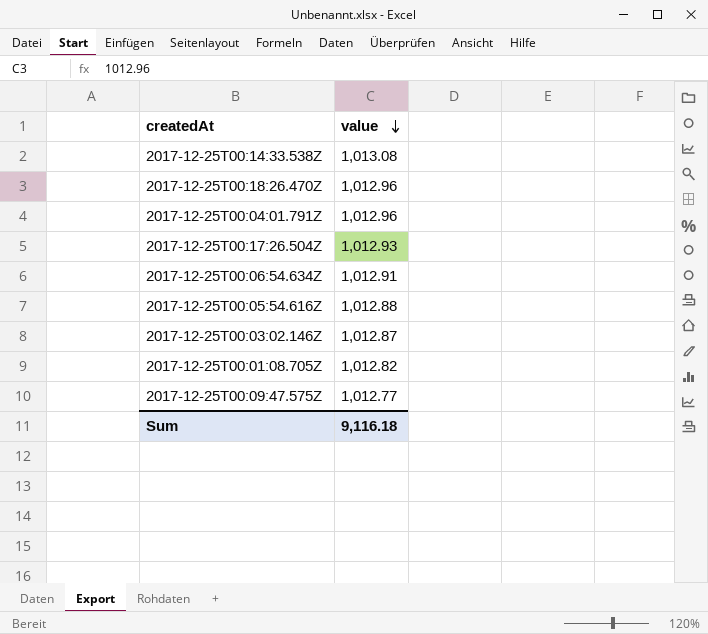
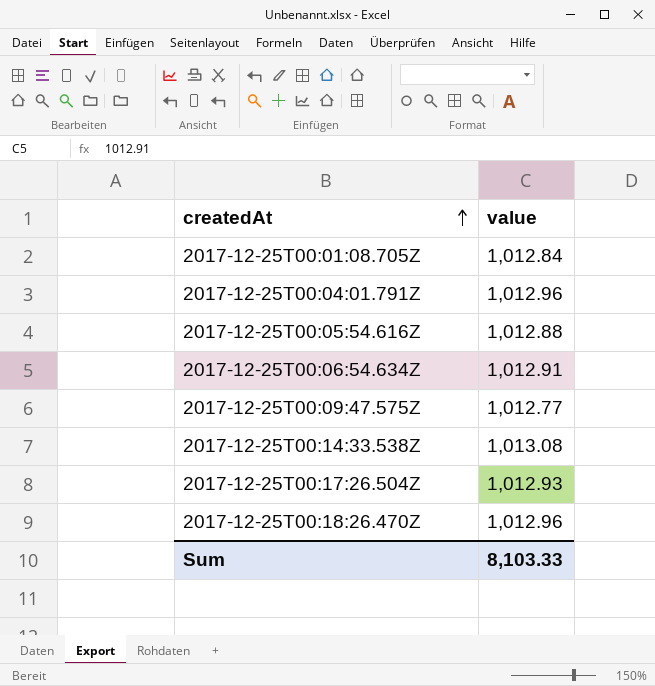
row order: value descending -> createdAt ascending
row 2017-12-25T00:03:02.146Z: 1,012.87 -> none
2017-12-25T00:01:08.705Z | value: 1,012.82 -> 1,012.84
Sum | value: 9,116.18 -> 8,103.33

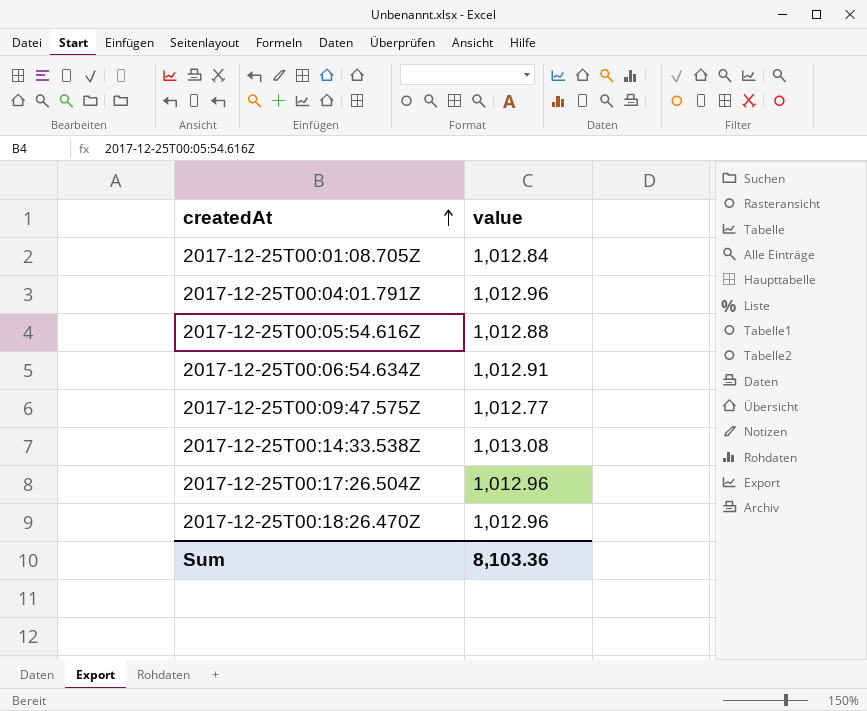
2017-12-25T00:17:26.504Z | value: 1,012.93 -> 1,012.96
Sum | value: 8,103.33 -> 8,103.36

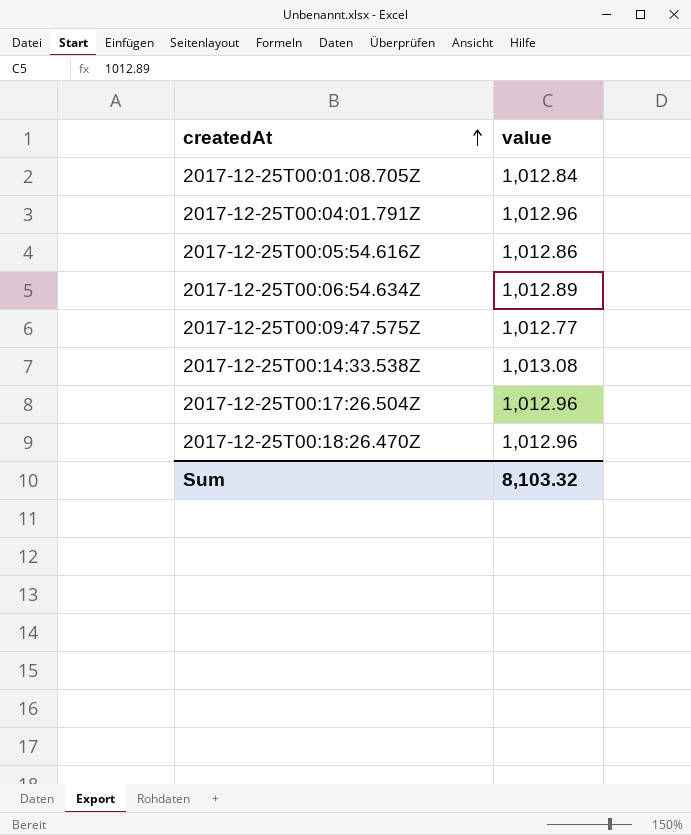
2017-12-25T00:05:54.616Z | value: 1,012.88 -> 1,012.86
2017-12-25T00:06:54.634Z | value: 1,012.91 -> 1,012.89
Sum | value: 8,103.36 -> 8,103.32

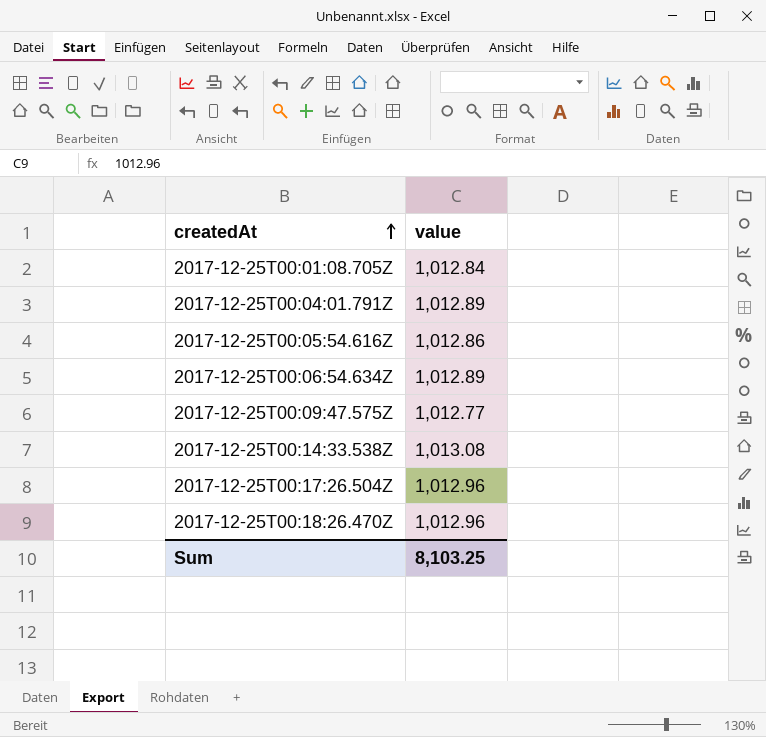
2017-12-25T00:04:01.791Z | value: 1,012.96 -> 1,012.89
Sum | value: 8,103.32 -> 8,103.25

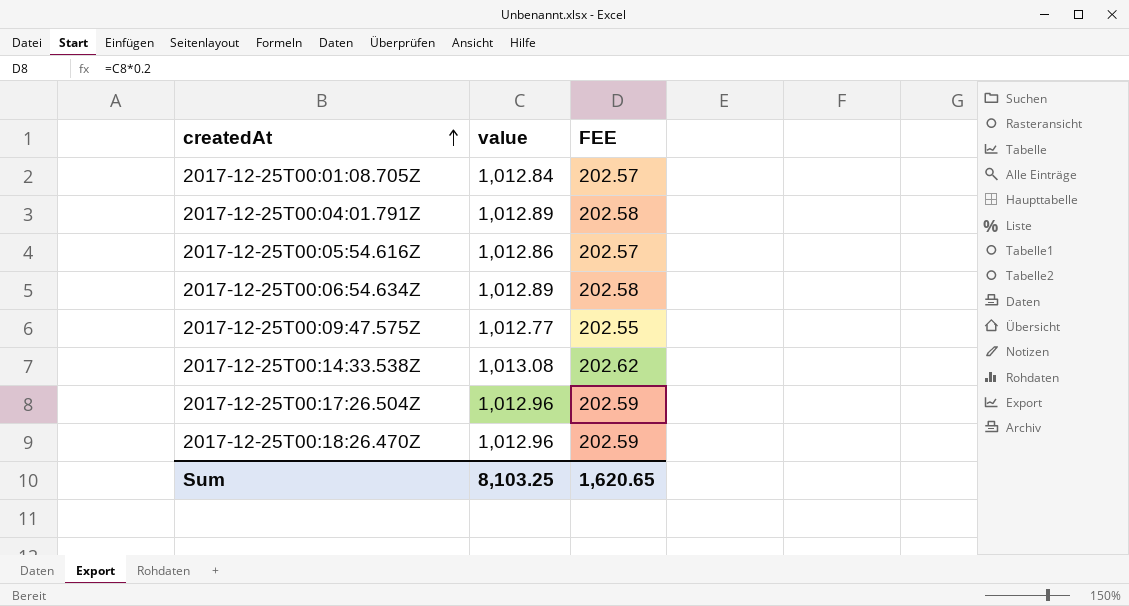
column FEE | formula: none -> [value] * 0.2

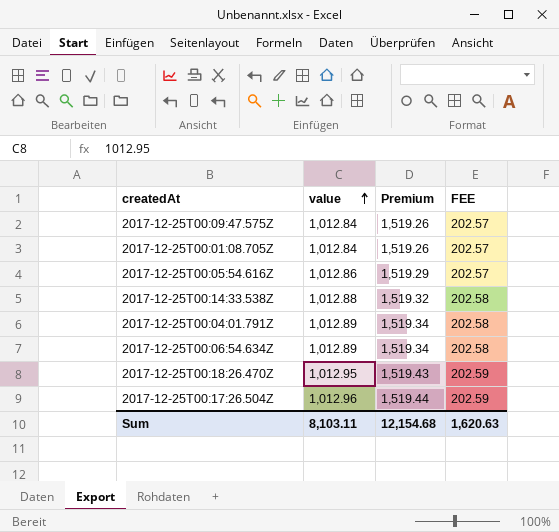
row order: createdAt ascending -> value ascending
column Premium | formula: none -> [value] * 1.5
2017-12-25T00:09:47.575Z | value: 1,012.77 -> 1,012.84
2017-12-25T00:09:47.575Z | FEE: 202.55 -> 202.57
2017-12-25T00:14:33.538Z | value: 1,013.08 -> 1,012.88
2017-12-25T00:14:33.538Z | FEE: 202.62 -> 202.58
2017-12-25T00:18:26.470Z | value: 1,012.96 -> 1,012.95
Sum | value: 8,103.25 -> 8,103.11
Sum | FEE: 1,620.65 -> 1,620.63

